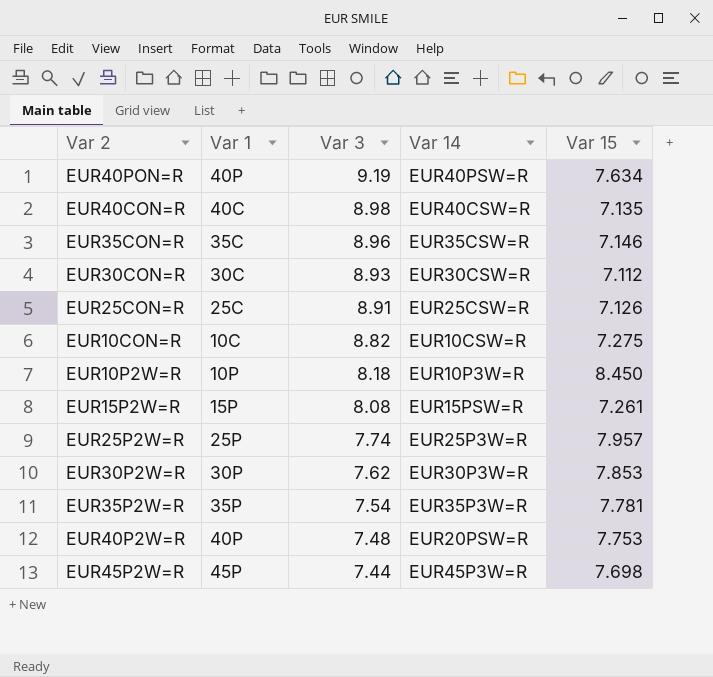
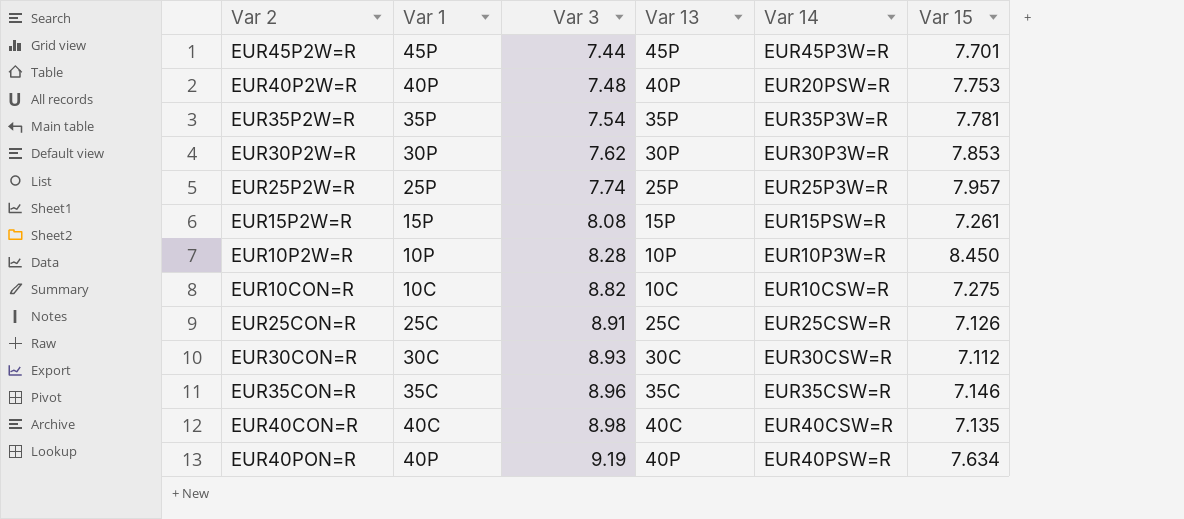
row order: Var 3 descending -> Var 3 ascending
column Var 13 | position: none -> 4
EUR45P2W=R | Var 15: 7.698 -> 7.701
EUR10P2W=R | Var 3: 8.18 -> 8.28

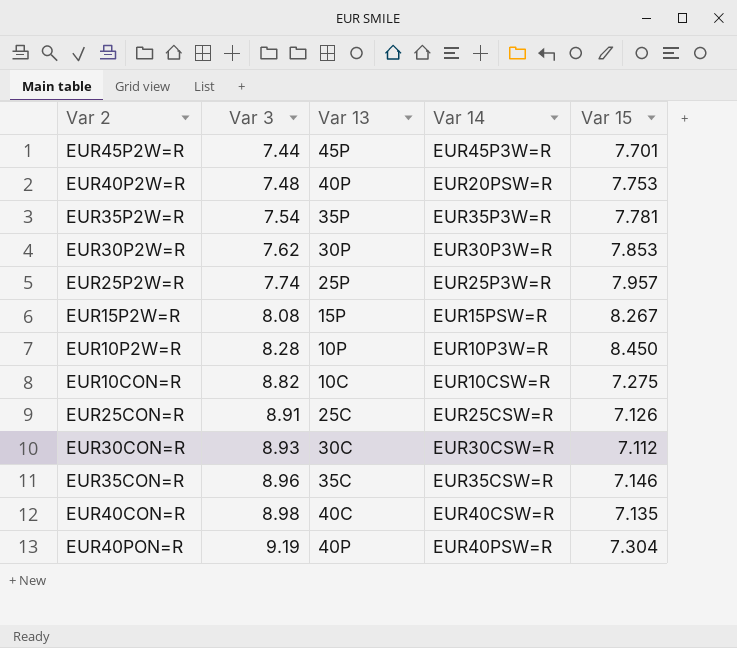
column Var 1 | position: 2 -> none
EUR15P2W=R | Var 15: 7.261 -> 8.267
EUR40PON=R | Var 15: 7.634 -> 7.304

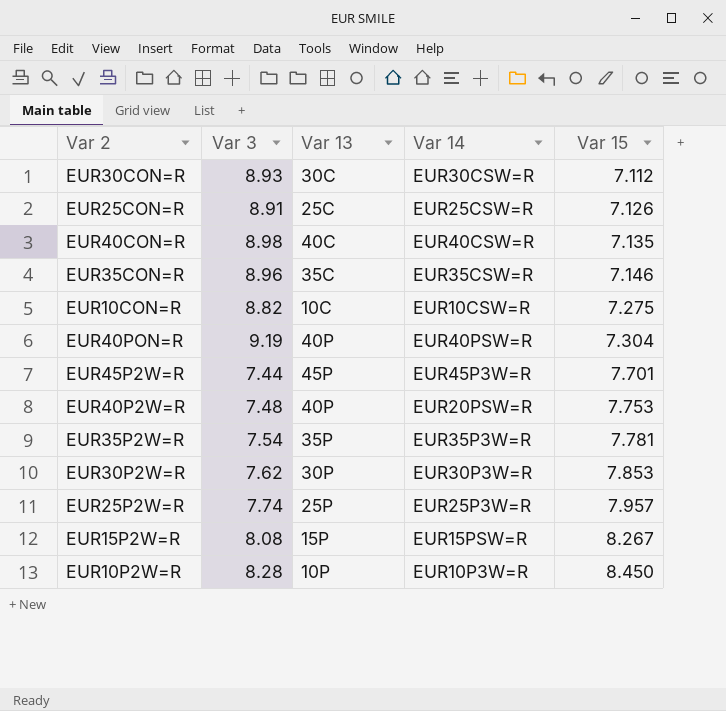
row order: Var 3 ascending -> Var 15 ascending

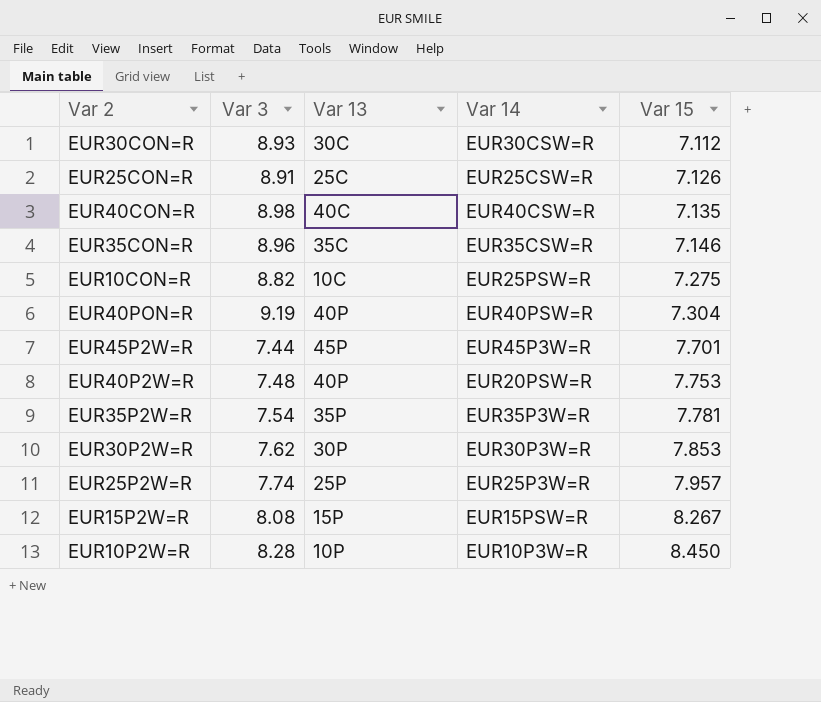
EUR10CON=R | Var 14: EUR10CSW=R -> EUR25PSW=R

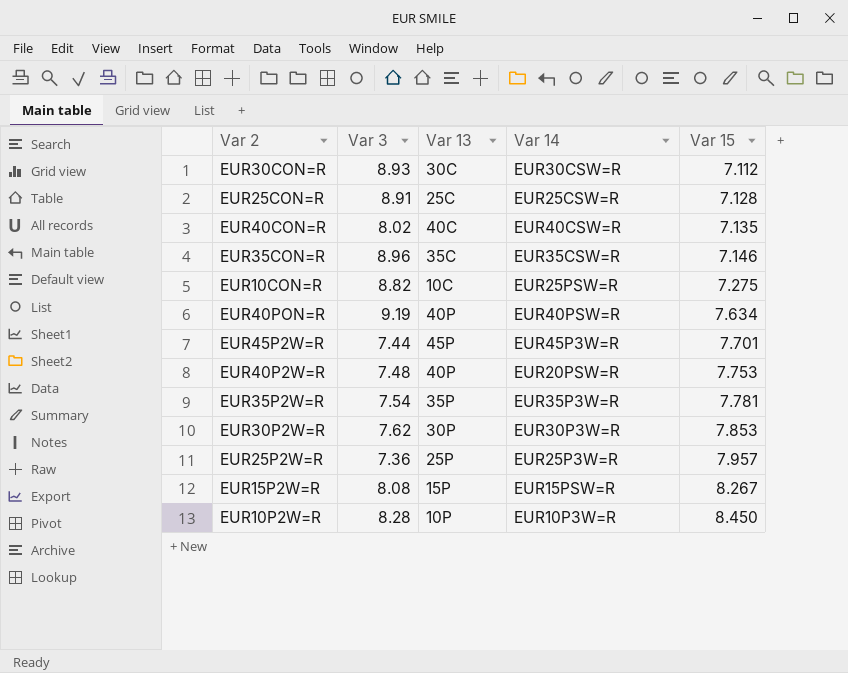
EUR25CON=R | Var 15: 7.126 -> 7.128
EUR40CON=R | Var 3: 8.98 -> 8.02
EUR40PON=R | Var 15: 7.304 -> 7.634
EUR25P2W=R | Var 3: 7.74 -> 7.36

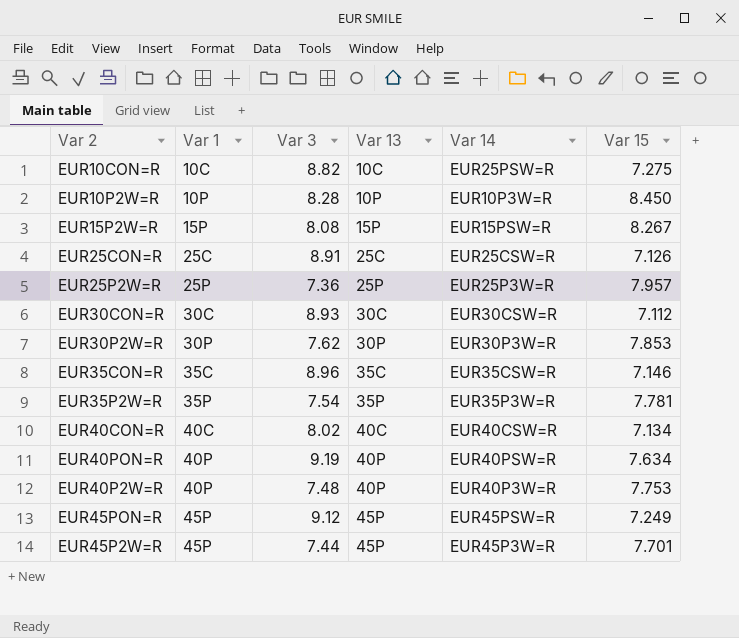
row order: Var 15 ascending -> Var 1 ascending
column Var 1 | position: none -> 2
EUR25CON=R | Var 15: 7.128 -> 7.126
EUR40CON=R | Var 15: 7.135 -> 7.134
EUR40P2W=R | Var 14: EUR20PSW=R -> EUR40P3W=R
row EUR45PON=R: none -> 45P | 9.12 | 45P | EUR45PSW=R | 7.249

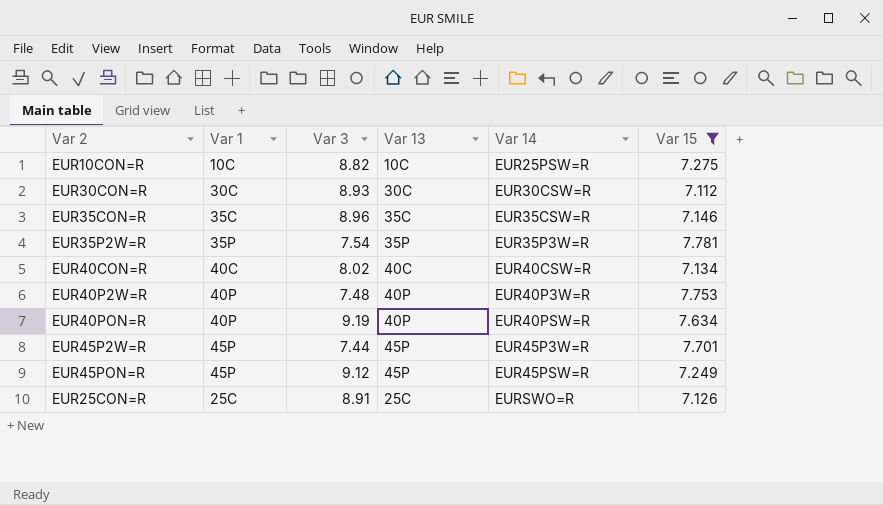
filter: none -> Var 15 <= 7.781
row order: Var 1 ascending -> Var 14 ascending
EUR25CON=R | Var 14: EUR25CSW=R -> EURSWO=R

